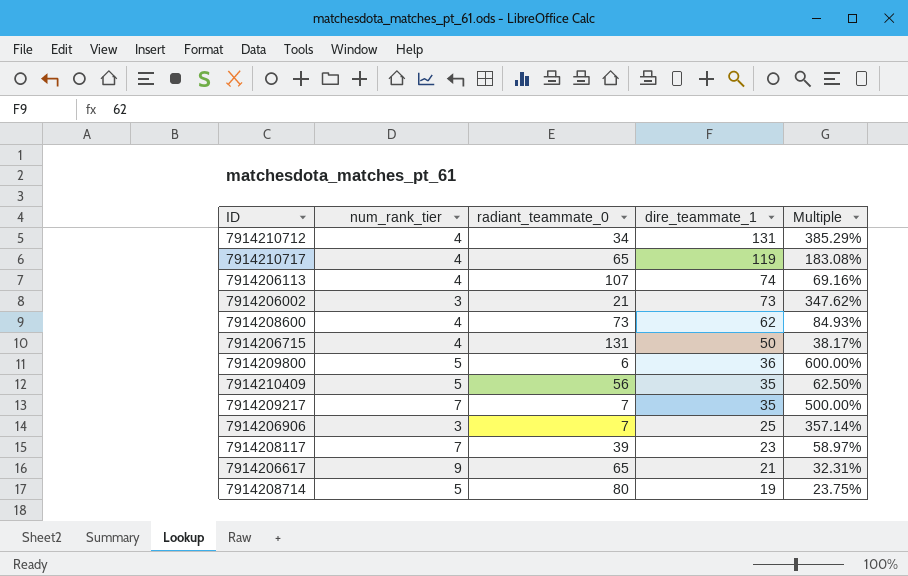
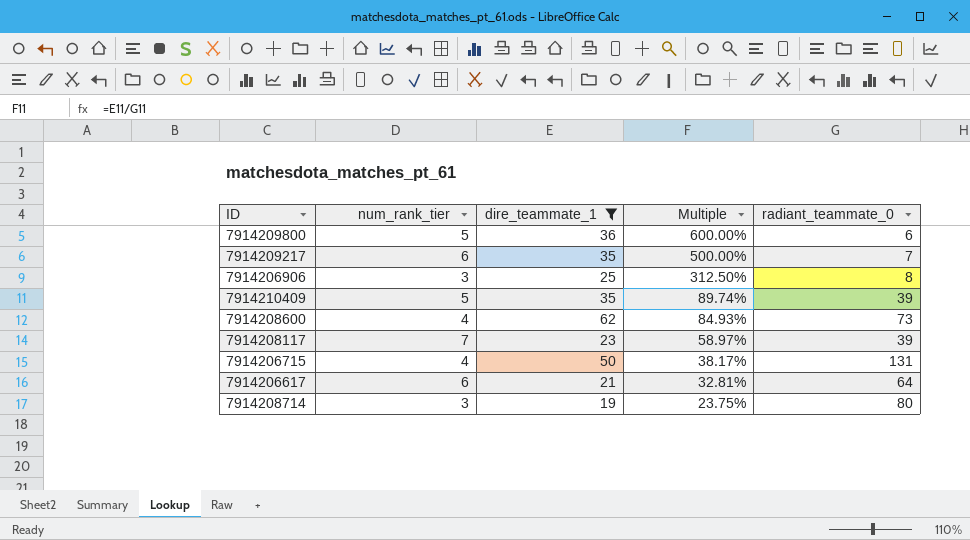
filter: none -> dire_teammate_1 <= 62
row order: dire_teammate_1 descending -> Multiple descending
column radiant_teammate_0 | position: 3 -> 5
7914209217 | num_rank_tier: 7 -> 6
7914206906 | Multiple: 357.14% -> 312.50%
7914206906 | radiant_teammate_0: 7 -> 8
7914210409 | Multiple: 62.50% -> 89.74%
7914210409 | radiant_teammate_0: 56 -> 39
7914206617 | num_rank_tier: 9 -> 6
7914206617 | Multiple: 32.31% -> 32.81%
7914206617 | radiant_teammate_0: 65 -> 64
7914208714 | num_rank_tier: 5 -> 3

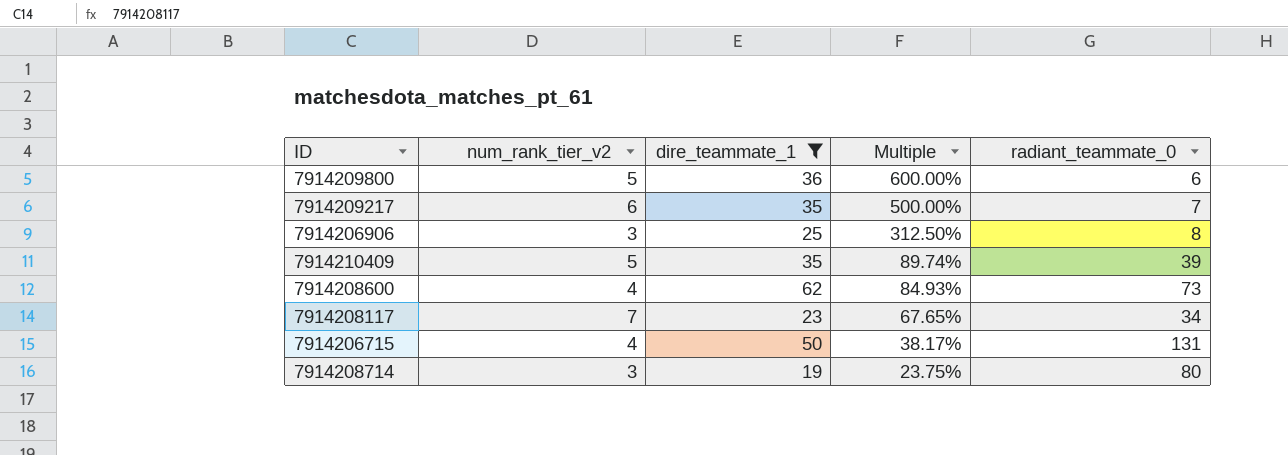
column name: num_rank_tier -> num_rank_tier_v2
row 7914206617: 6 | 21 | 32.81% | 64 -> none
7914208117 | Multiple: 58.97% -> 67.65%
7914208117 | radiant_teammate_0: 39 -> 34

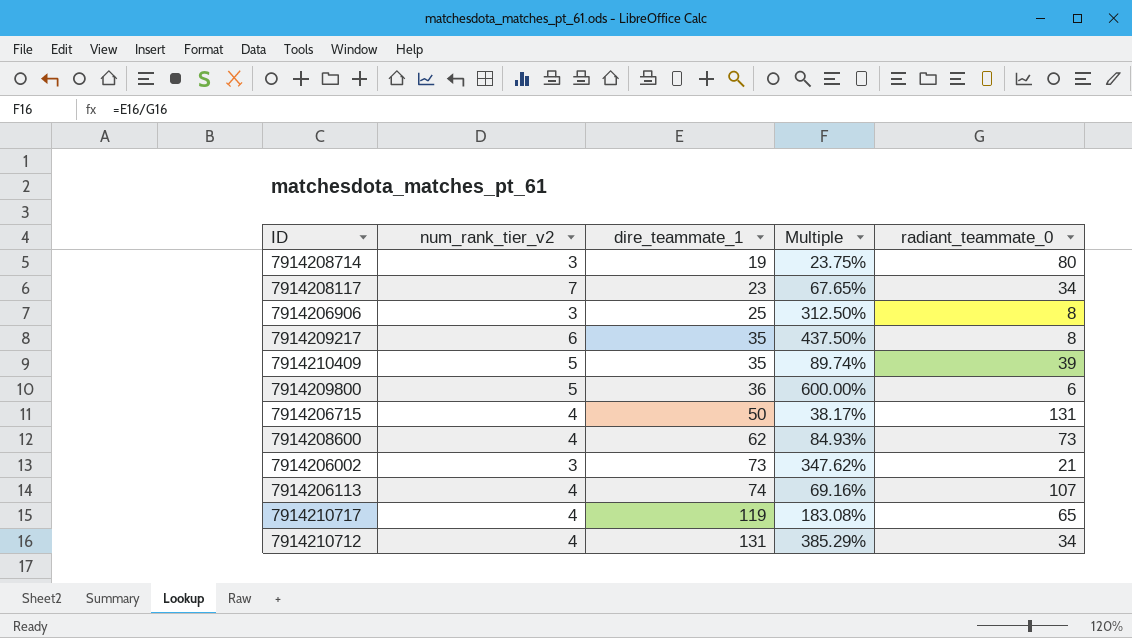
filter: dire_teammate_1 <= 62 -> none
row order: Multiple descending -> dire_teammate_1 ascending
7914209217 | Multiple: 500.00% -> 437.50%
7914209217 | radiant_teammate_0: 7 -> 8

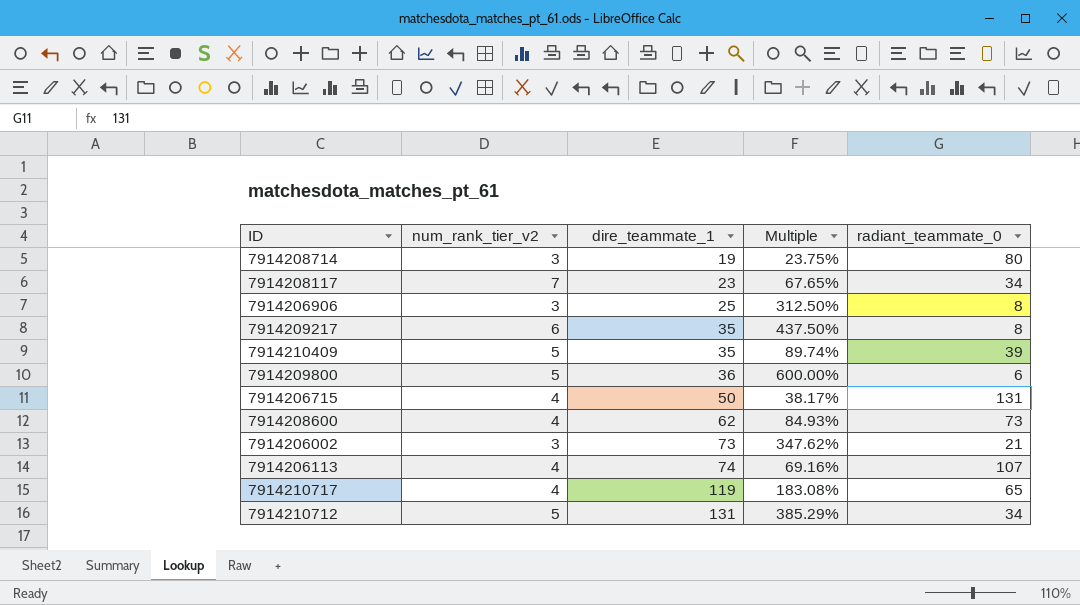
7914210712 | num_rank_tier_v2: 4 -> 5

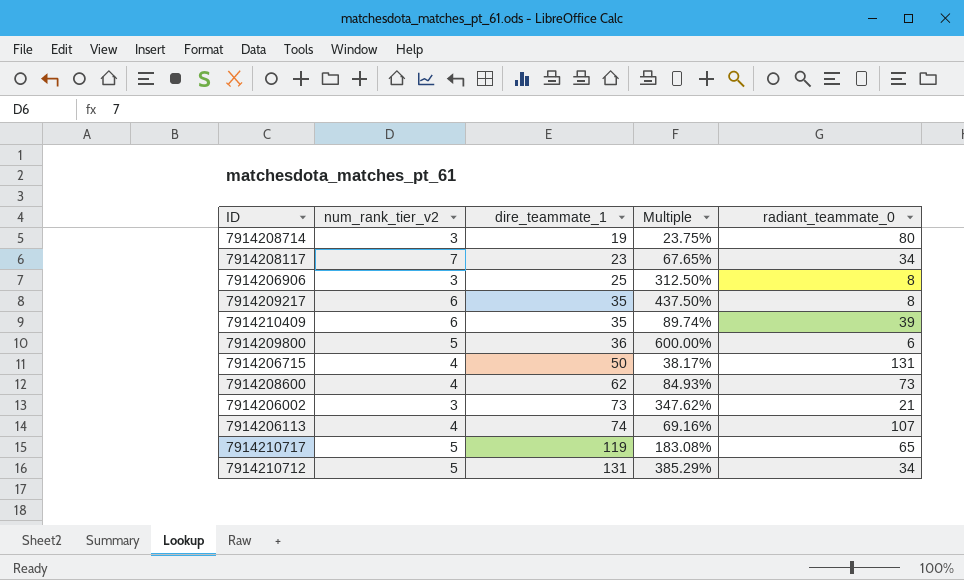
7914210409 | num_rank_tier_v2: 5 -> 6
7914210717 | num_rank_tier_v2: 4 -> 5

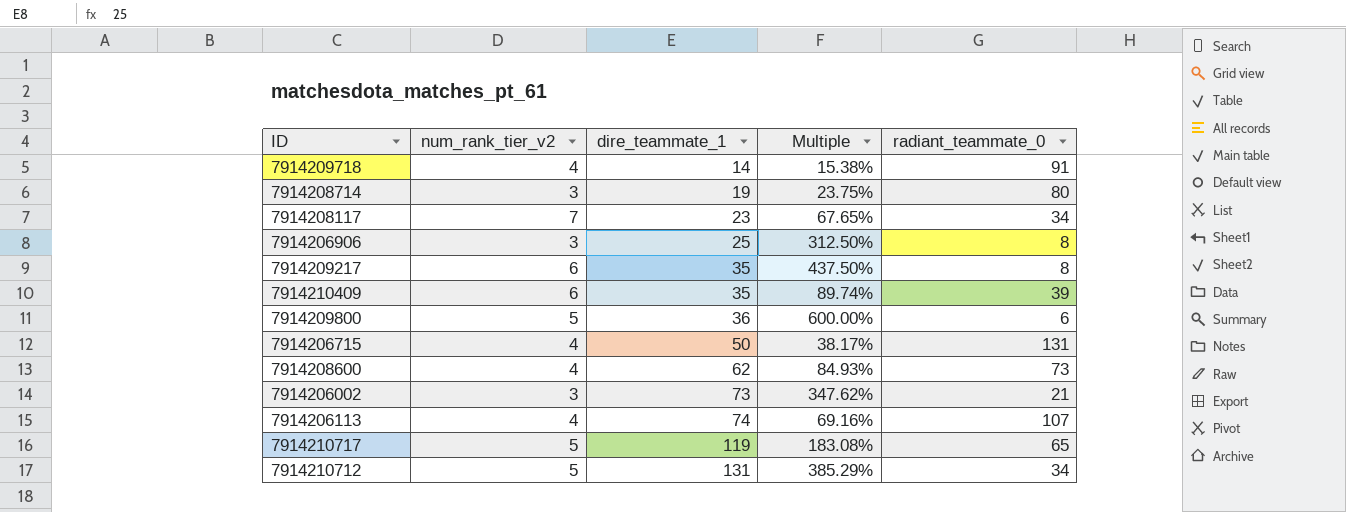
row 7914209718: none -> 4 | 14 | 15.38% | 91

